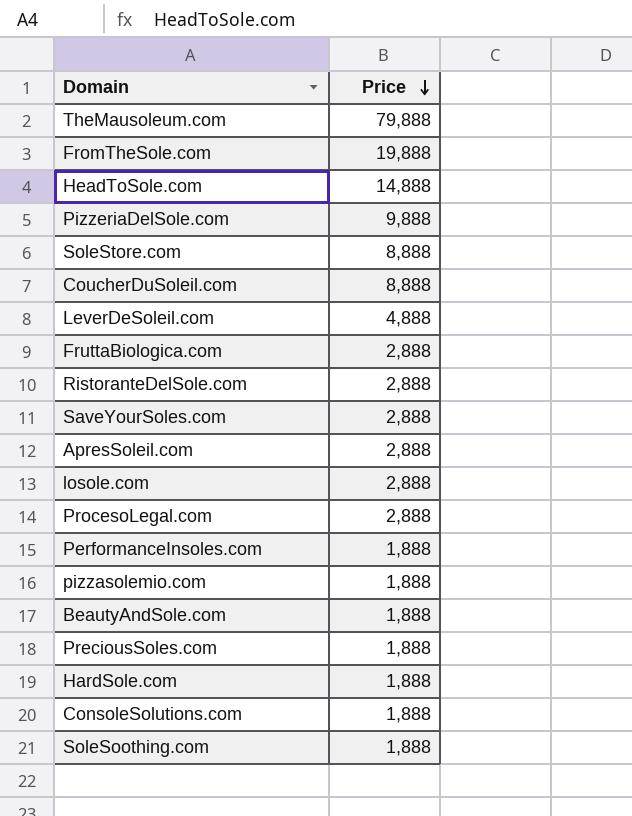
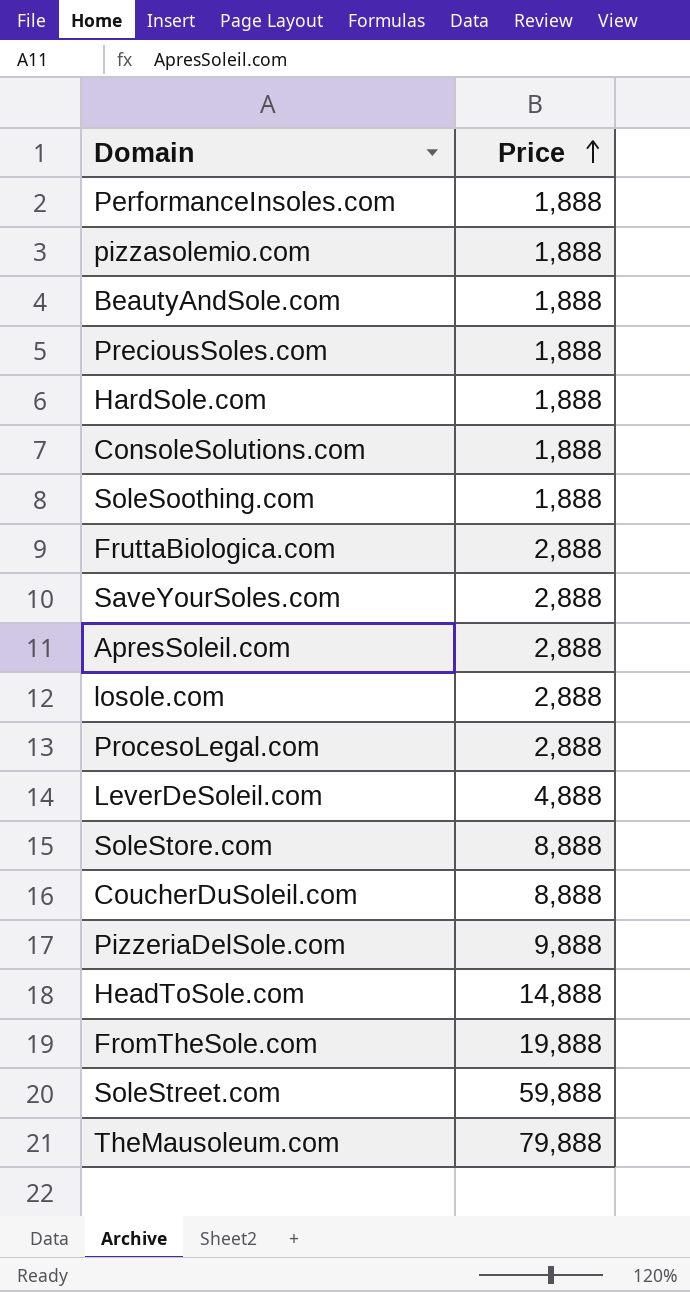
row order: Price descending -> Price ascending
row RistoranteDelSole.com: 2,888 -> none
row SoleStreet.com: none -> 59,888

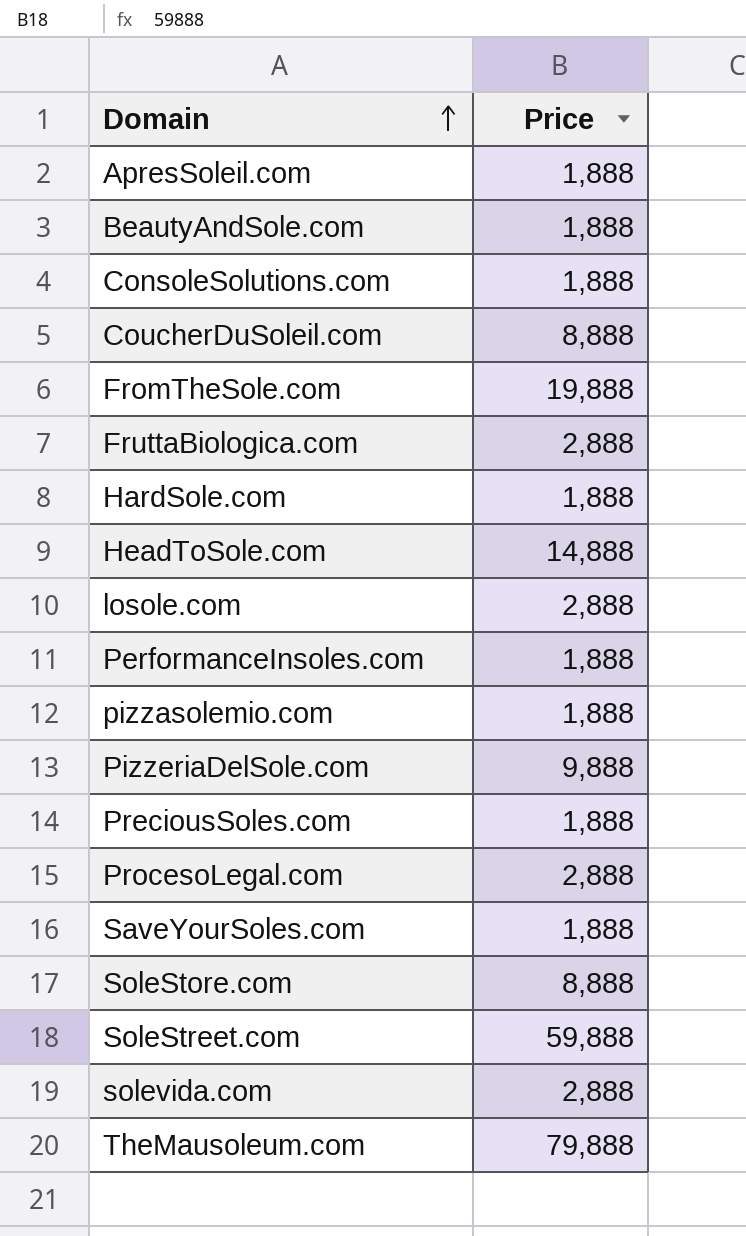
row order: Price ascending -> Domain ascending
row SoleSoothing.com: 1,888 -> none
row LeverDeSoleil.com: 4,888 -> none
ApresSoleil.com | Price: 2,888 -> 1,888
SaveYourSoles.com | Price: 2,888 -> 1,888
row solevida.com: none -> 2,888

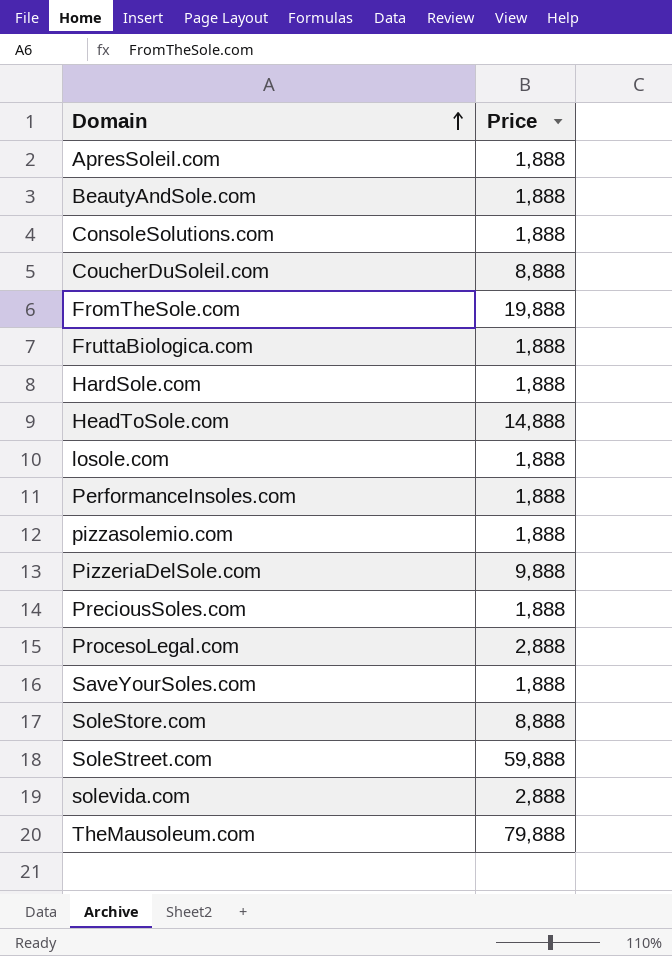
FruttaBiologica.com | Price: 2,888 -> 1,888
losole.com | Price: 2,888 -> 1,888

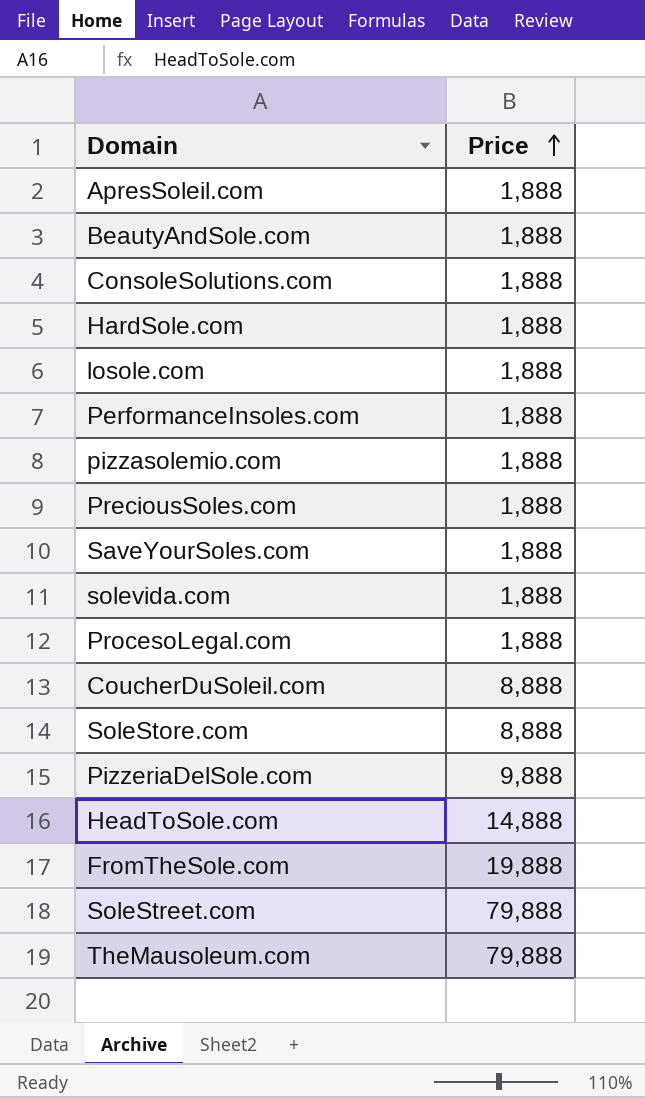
row order: Domain ascending -> Price ascending
row FruttaBiologica.com: 1,888 -> none
solevida.com | Price: 2,888 -> 1,888
ProcesoLegal.com | Price: 2,888 -> 1,888
SoleStreet.com | Price: 59,888 -> 79,888

